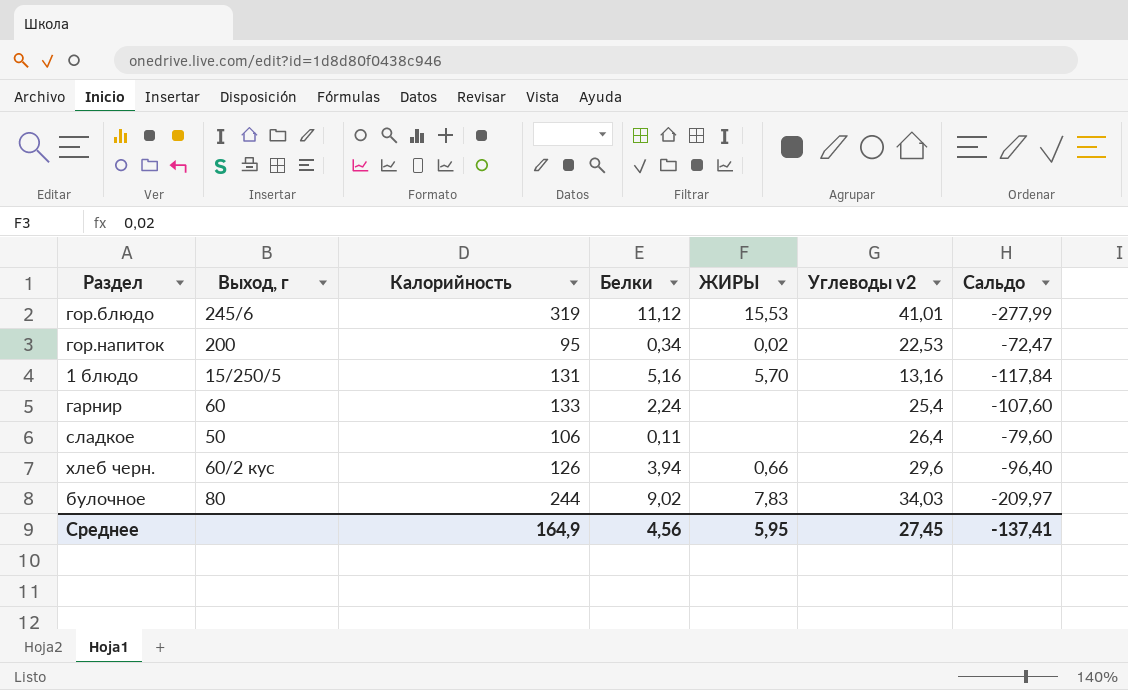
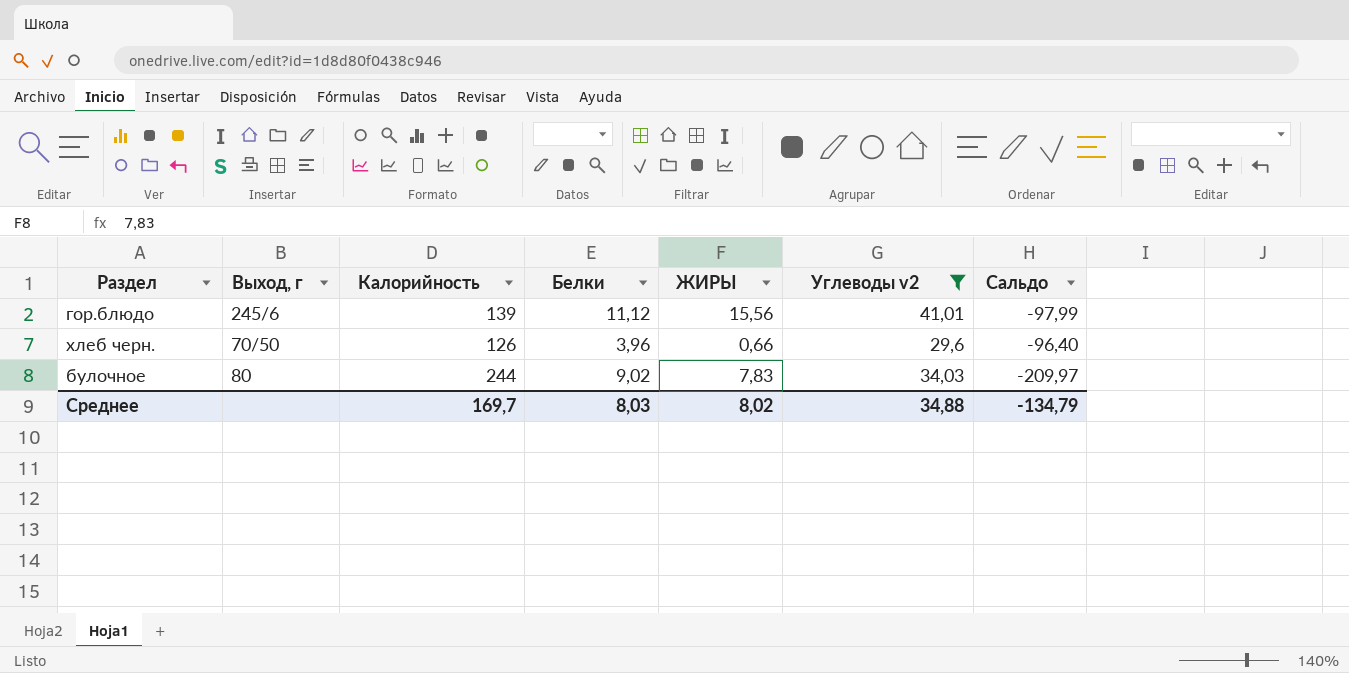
filter: none -> Углеводы v2 >= 29,6
гор.блюдо | Калорийность: 319 -> 139
гор.блюдо | ЖИРЫ: 15,53 -> 15,56
гор.блюдо | Сальдо: -277,99 -> -97,99
хлеб черн. | Выход, г: 60/2 кус -> 70/50
хлеб черн. | Белки: 3,94 -> 3,96
Среднее | Калорийность: 164,9 -> 169,7
Среднее | Белки: 4,56 -> 8,03
Среднее | ЖИРЫ: 5,95 -> 8,02
Среднее | Углеводы v2: 27,45 -> 34,88
Среднее | Сальдо: -137,41 -> -134,79

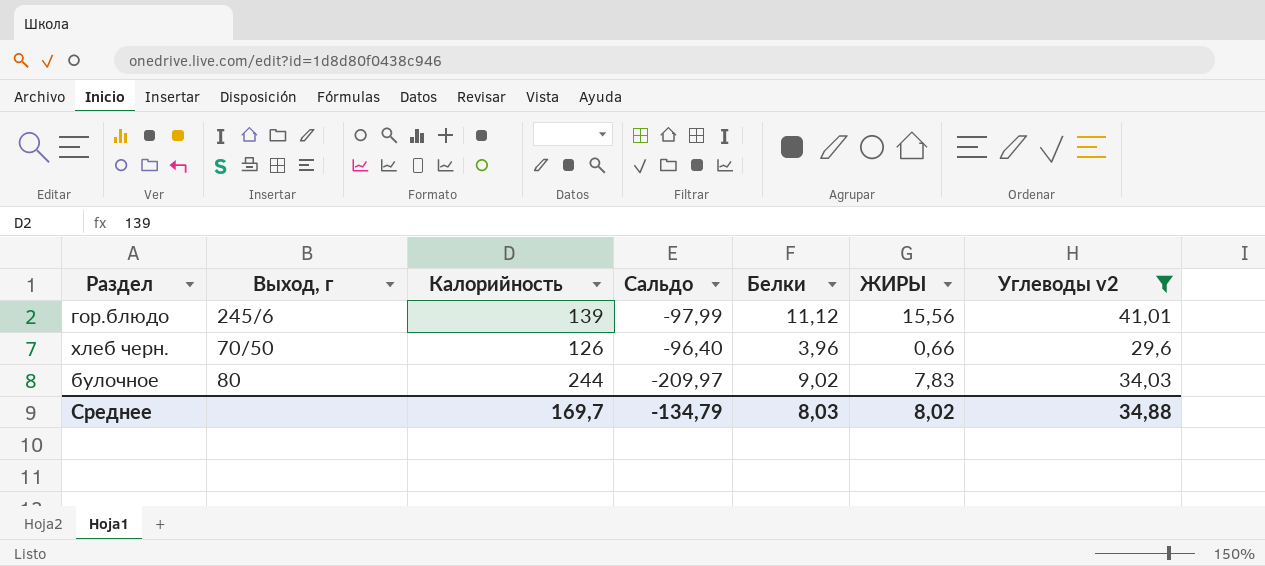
column Сальдо | position: 7 -> 4

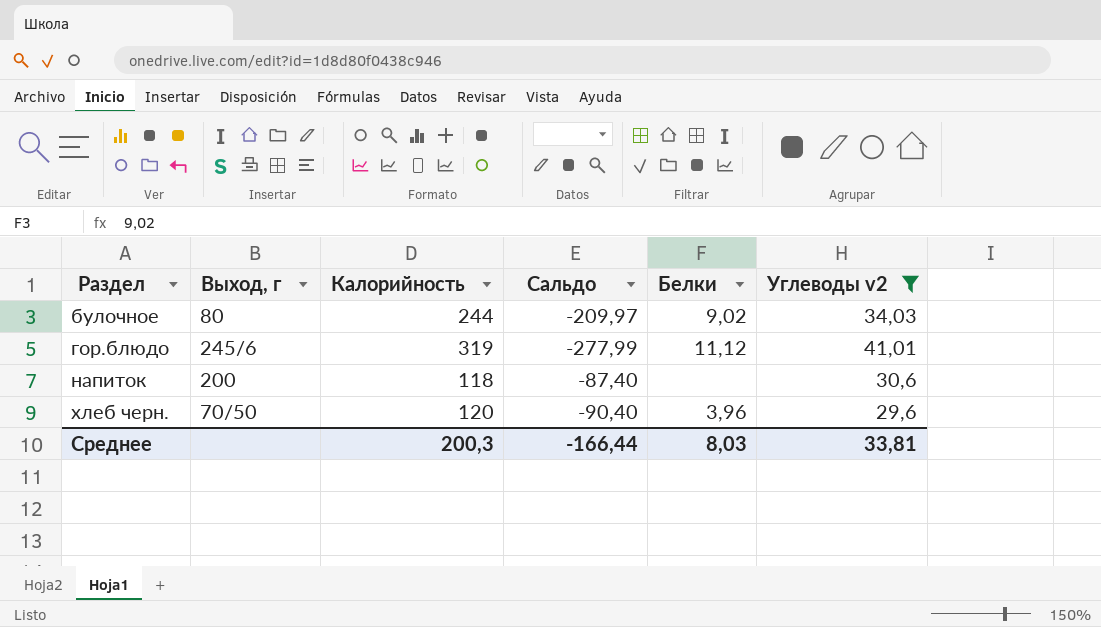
row order: none -> Раздел ascending
column ЖИРЫ | position: 6 -> none
гор.блюдо | Калорийность: 139 -> 319
гор.блюдо | Сальдо: -97,99 -> -277,99
row напиток: none -> 200 | 118 | -87,40 | none | 30,6
хлеб черн. | Калорийность: 126 -> 120
хлеб черн. | Сальдо: -96,40 -> -90,40
Среднее | Калорийность: 169,7 -> 200,3
Среднее | Сальдо: -134,79 -> -166,44
Среднее | Углеводы v2: 34,88 -> 33,81

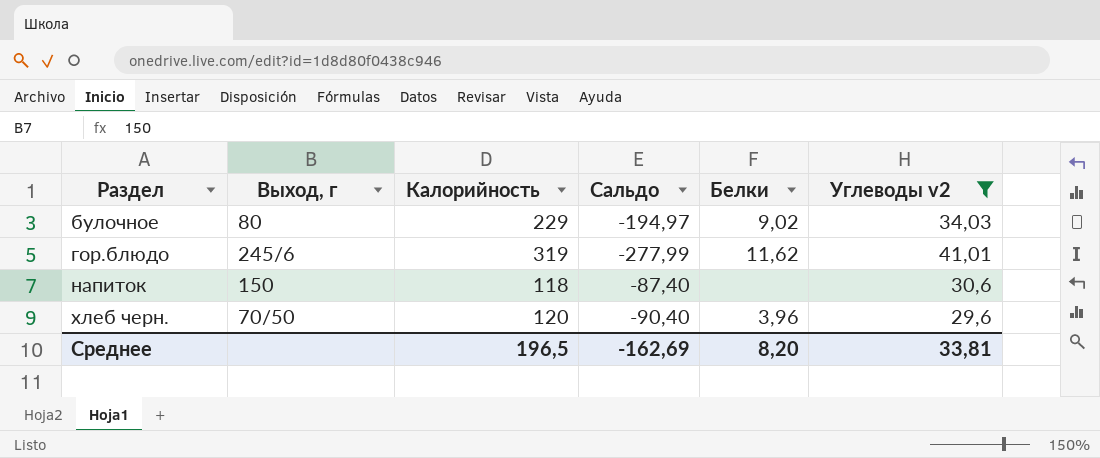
булочное | Калорийность: 244 -> 229
булочное | Сальдо: -209,97 -> -194,97
гор.блюдо | Белки: 11,12 -> 11,62
напиток | Выход, г: 200 -> 150
Среднее | Калорийность: 200,3 -> 196,5
Среднее | Сальдо: -166,44 -> -162,69
Среднее | Белки: 8,03 -> 8,20

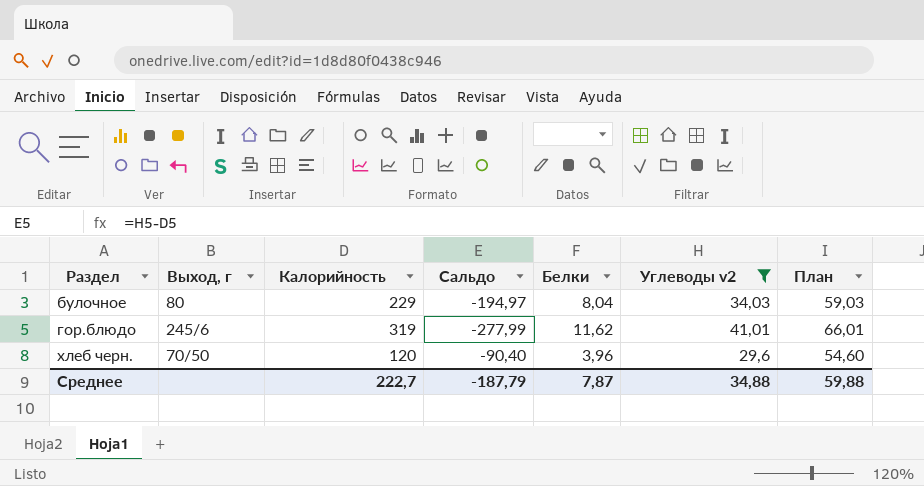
column План | formula: none -> [Углеводы v2] + 25
row напиток: 150 | 118 | -87,40 | none | 30,6 -> none
булочное | Белки: 9,02 -> 8,04
Среднее | Калорийность: 196,5 -> 222,7
Среднее | Сальдо: -162,69 -> -187,79
Среднее | Белки: 8,20 -> 7,87
Среднее | Углеводы v2: 33,81 -> 34,88

